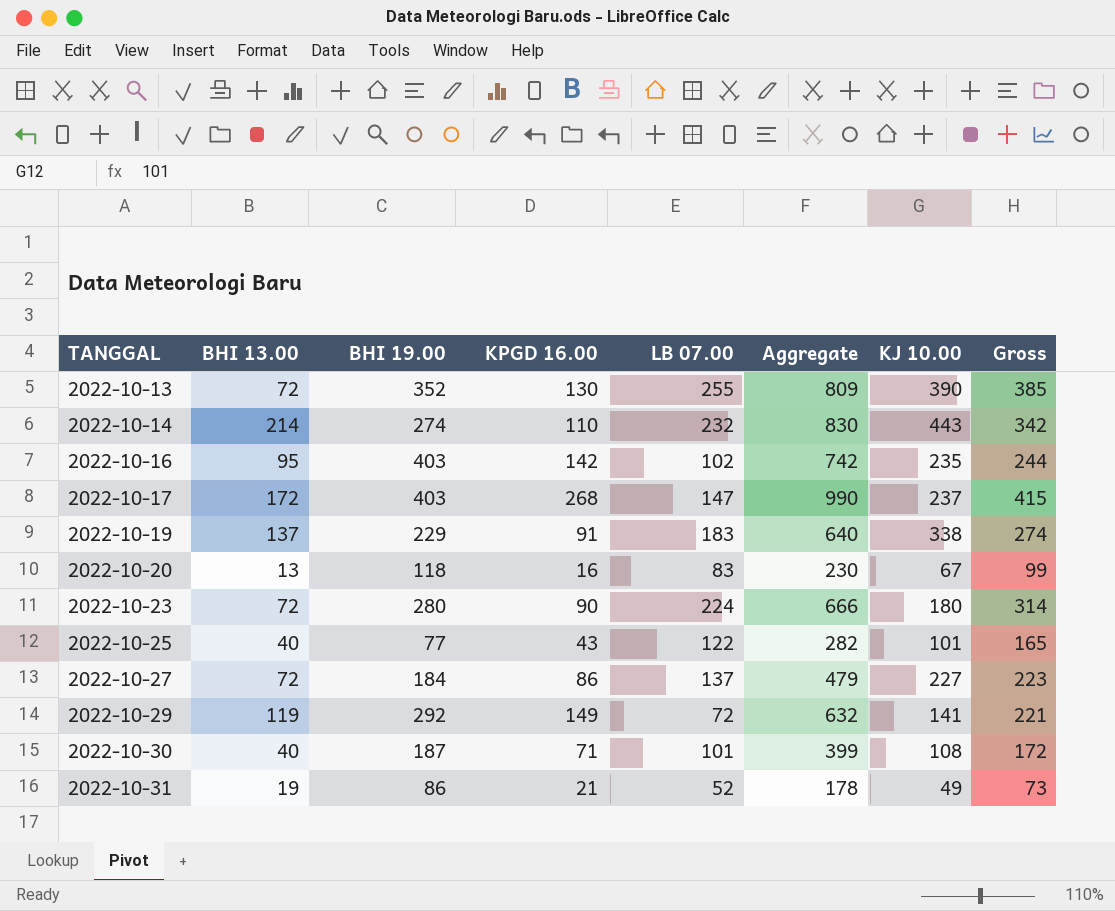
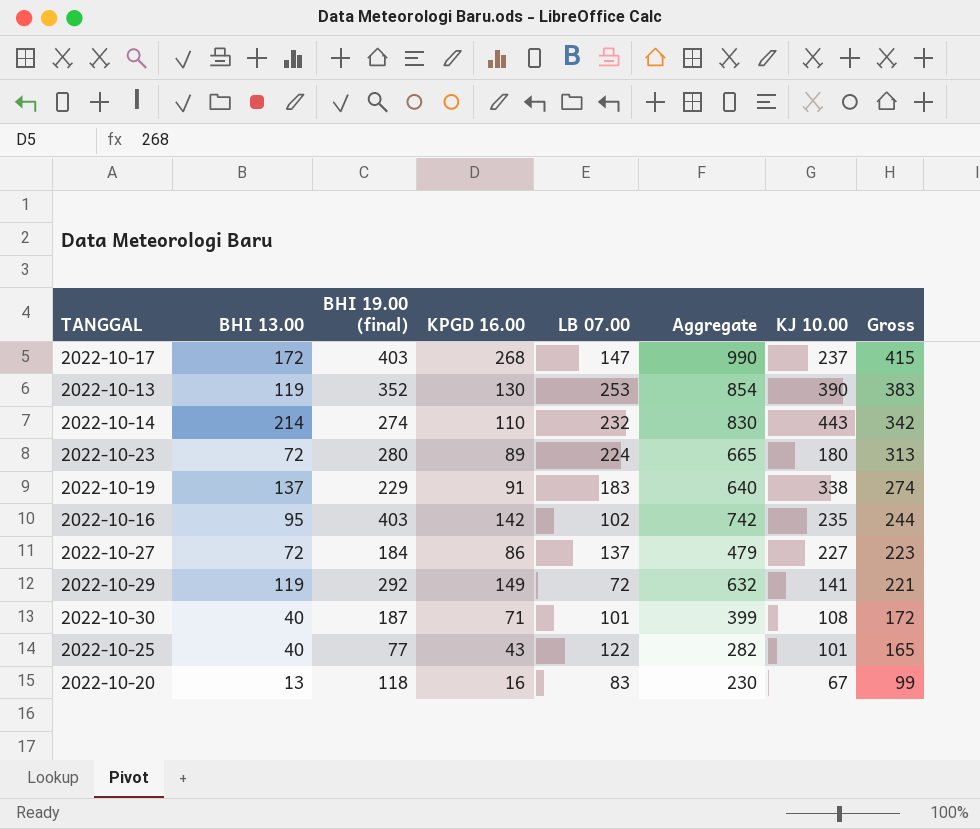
row order: TANGGAL ascending -> Gross descending
column name: BHI 19.00 -> BHI 19.00 (final)
row 2022-10-31: 19 | 86 | 21 | 52 | 178 | 49 | 73 -> none
2022-10-13 | BHI 13.00: 72 -> 119
2022-10-13 | LB 07.00: 255 -> 253
2022-10-13 | Aggregate: 809 -> 854
2022-10-13 | Gross: 385 -> 383
2022-10-23 | KPGD 16.00: 90 -> 89
2022-10-23 | Aggregate: 666 -> 665
2022-10-23 | Gross: 314 -> 313

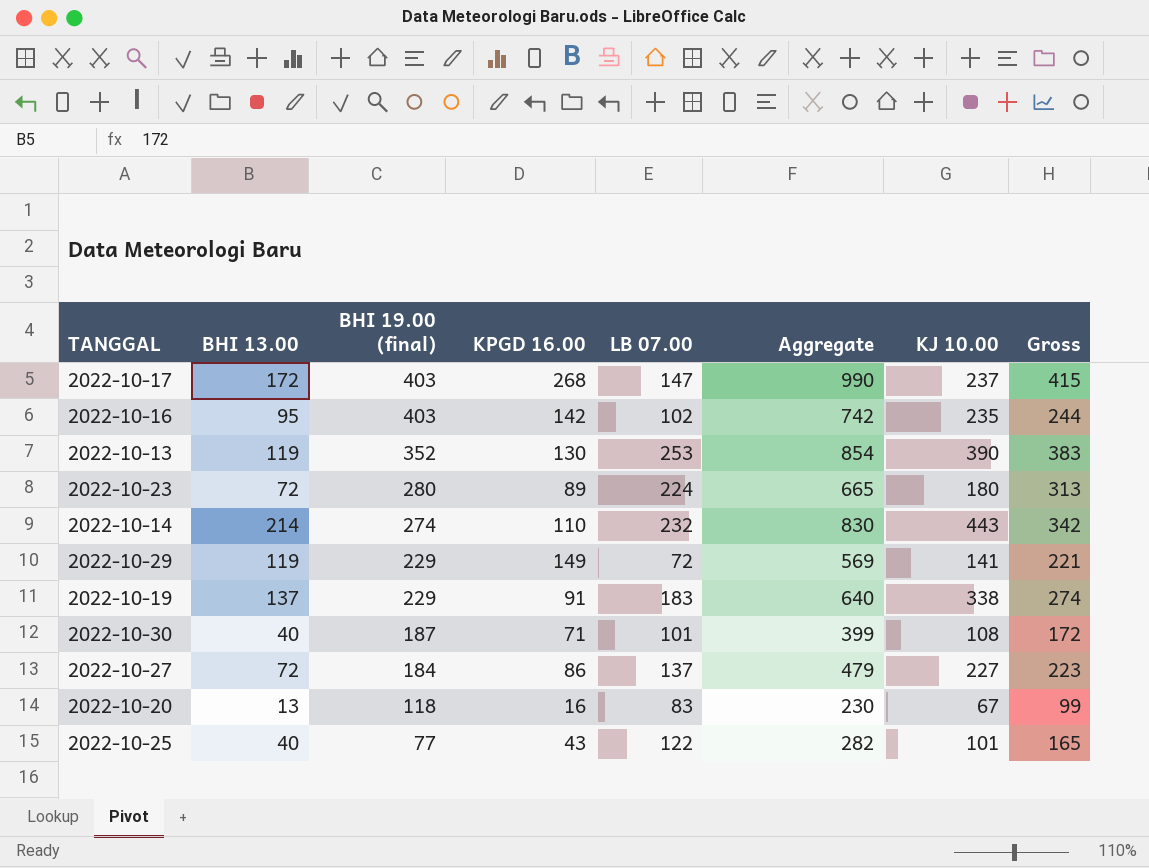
row order: Gross descending -> BHI 19.00 (final) descending
2022-10-29 | BHI 19.00 (final): 292 -> 229
2022-10-29 | Aggregate: 632 -> 569

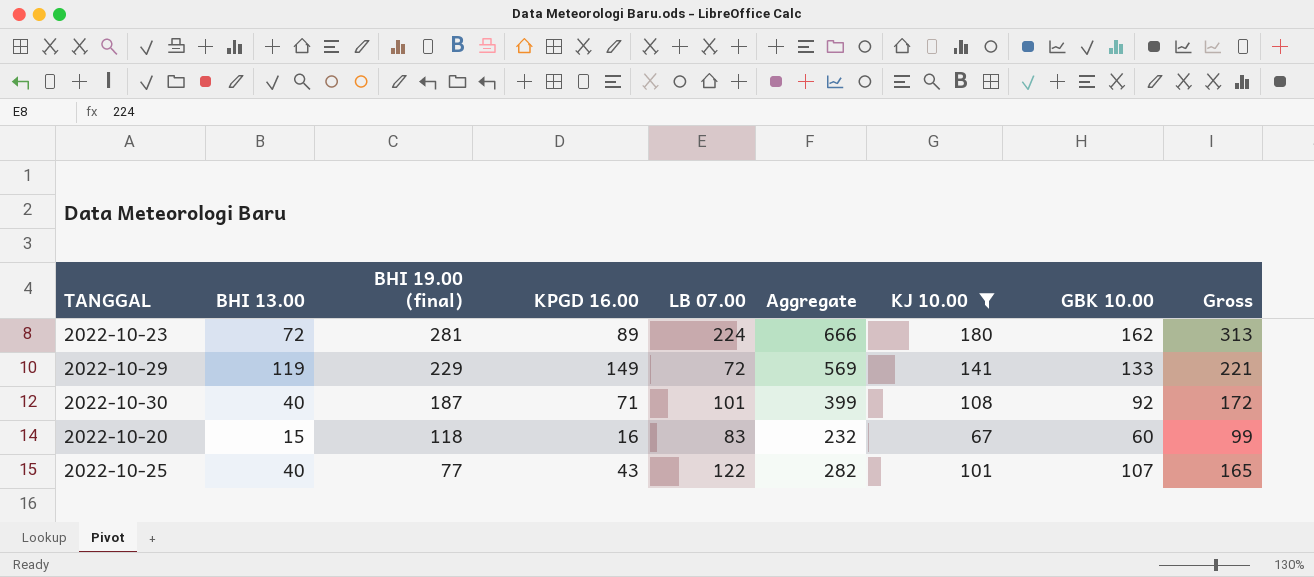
filter: none -> KJ 10.00 <= 180
column GBK 10.00 | position: none -> 8
2022-10-23 | BHI 19.00 (final): 280 -> 281
2022-10-23 | Aggregate: 665 -> 666
2022-10-20 | BHI 13.00: 13 -> 15
2022-10-20 | Aggregate: 230 -> 232

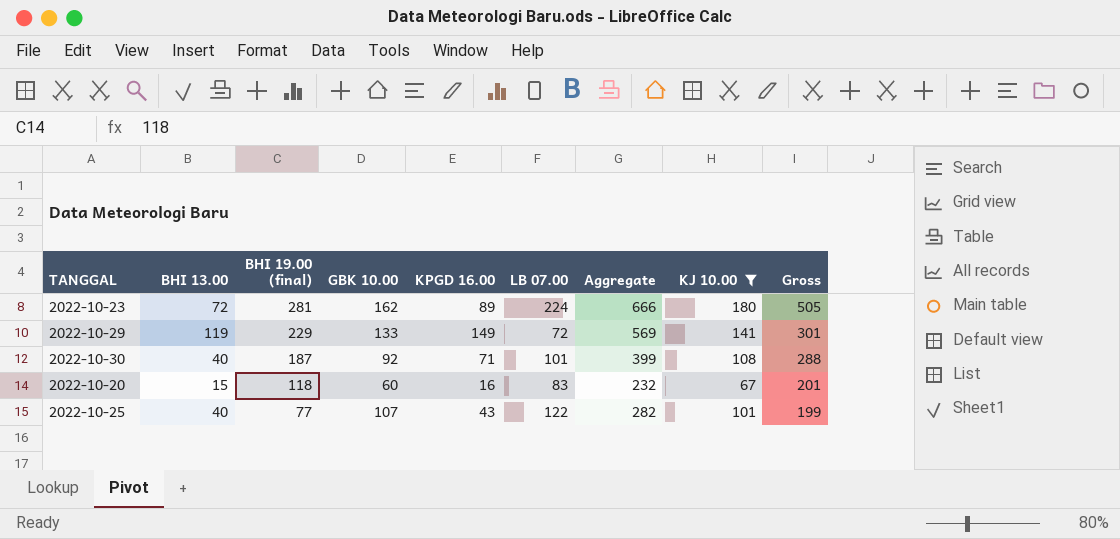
column GBK 10.00 | position: 8 -> 4
column Gross | formula: [KPGD 16.00] + [LB 07.00] -> [BHI 19.00 (final)] + [LB 07.00]

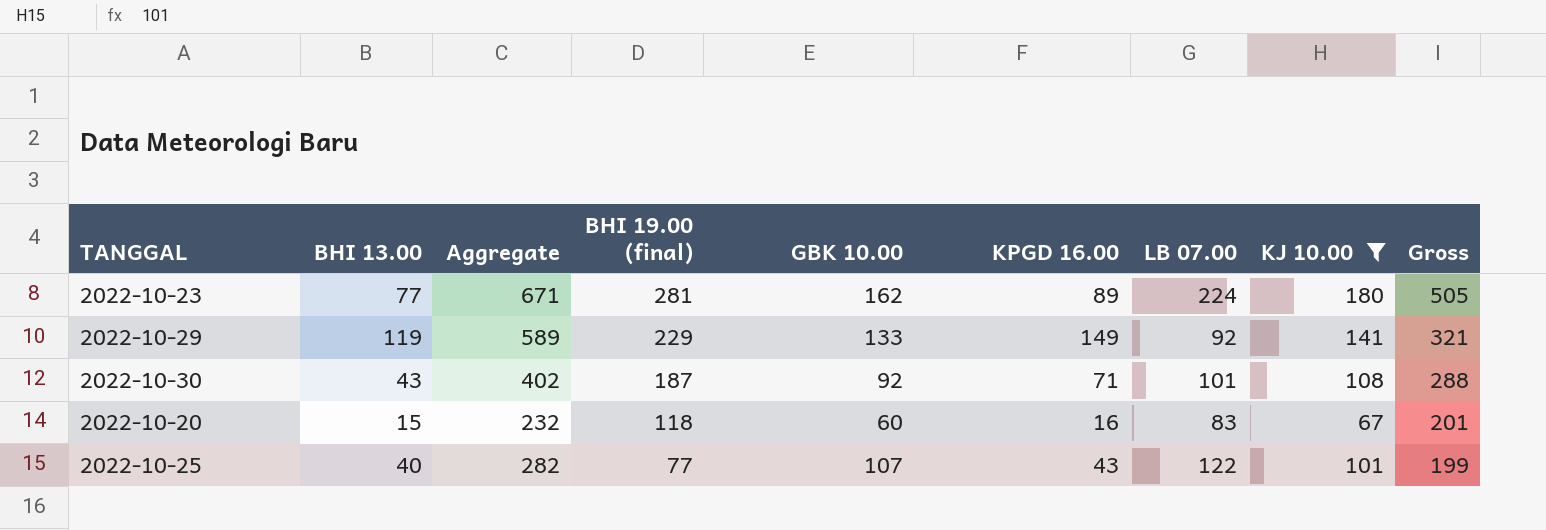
column Aggregate | position: 7 -> 3
2022-10-23 | BHI 13.00: 72 -> 77
2022-10-23 | Aggregate: 666 -> 671
2022-10-29 | Aggregate: 569 -> 589
2022-10-29 | LB 07.00: 72 -> 92
2022-10-29 | Gross: 301 -> 321
2022-10-30 | BHI 13.00: 40 -> 43
2022-10-30 | Aggregate: 399 -> 402

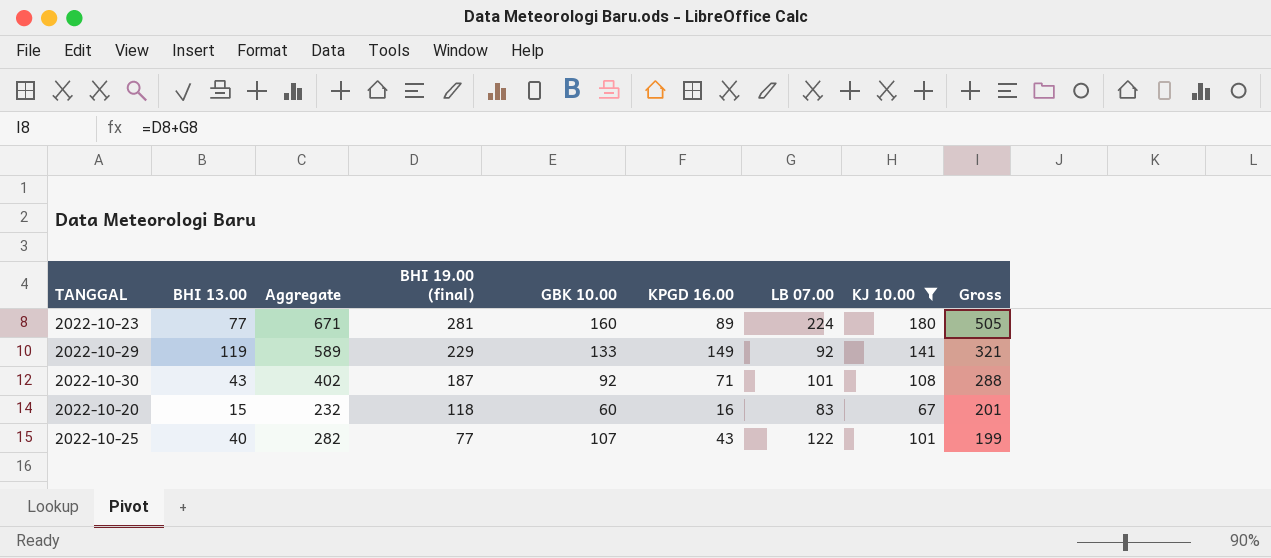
2022-10-23 | GBK 10.00: 162 -> 160

